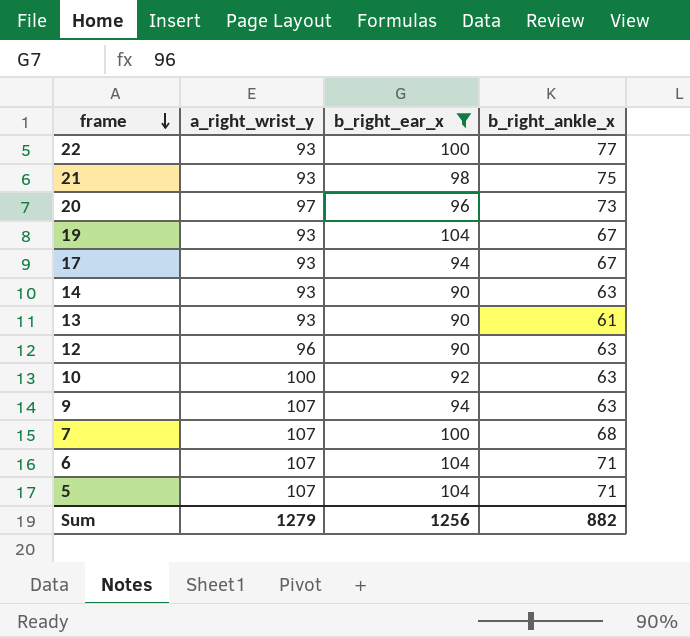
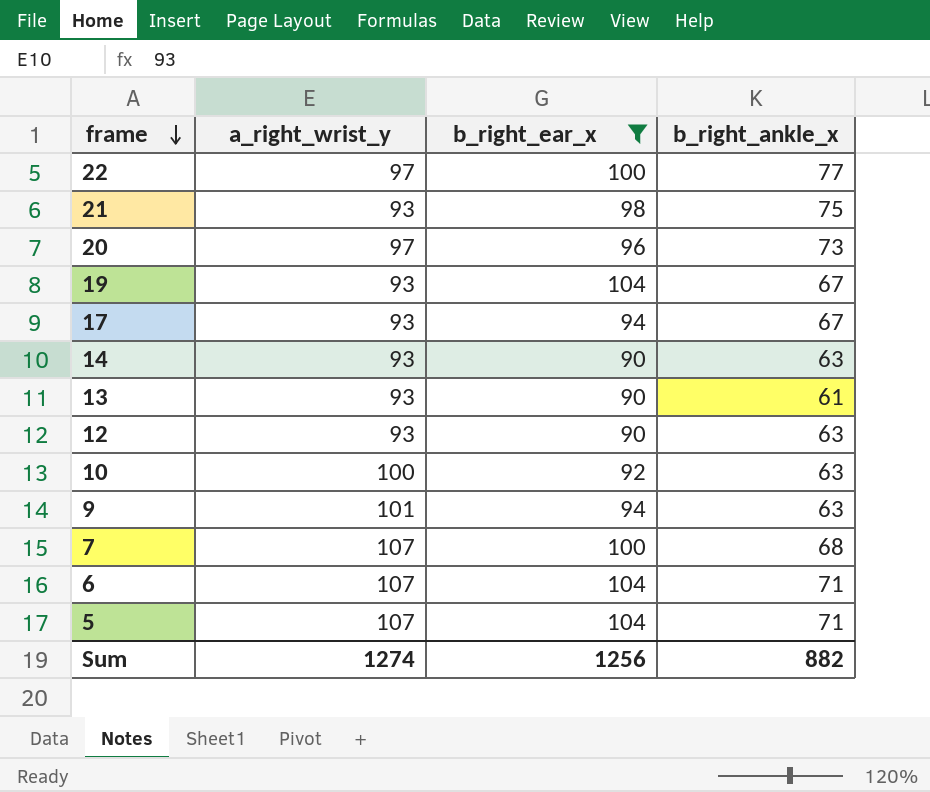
22 | a_right_wrist_y: 93 -> 97
12 | a_right_wrist_y: 96 -> 93
9 | a_right_wrist_y: 107 -> 101
Sum | a_right_wrist_y: 1279 -> 1274

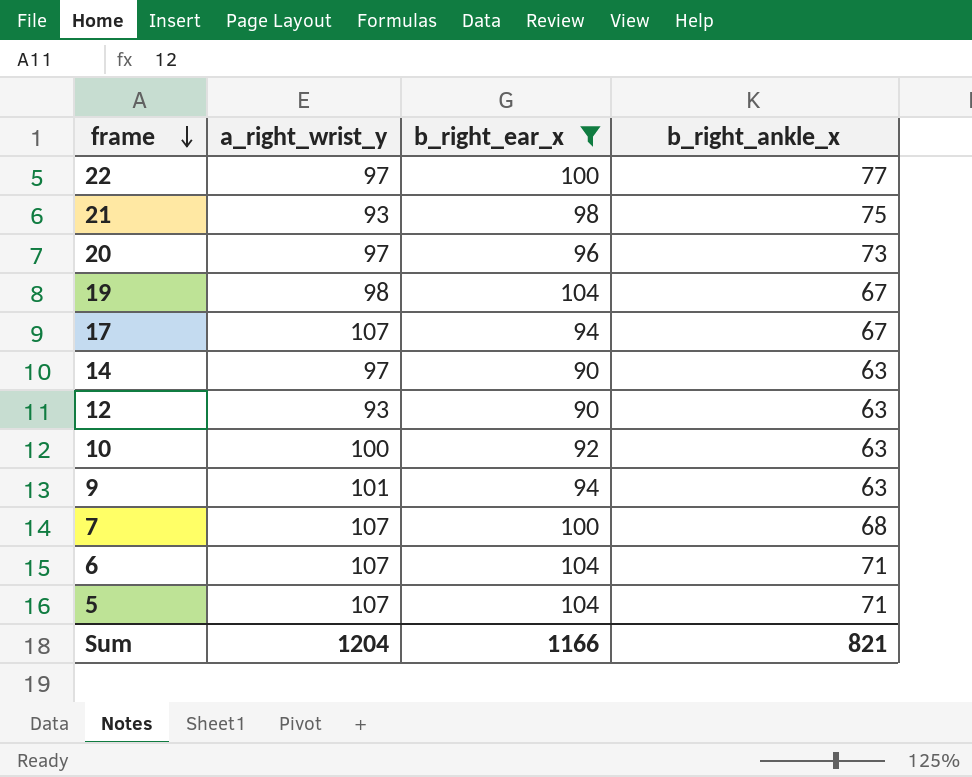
row 13: 93 | 90 | 61 -> none
19 | a_right_wrist_y: 93 -> 98
17 | a_right_wrist_y: 93 -> 107
14 | a_right_wrist_y: 93 -> 97
Sum | a_right_wrist_y: 1274 -> 1204
Sum | b_right_ear_x: 1256 -> 1166
Sum | b_right_ankle_x: 882 -> 821

